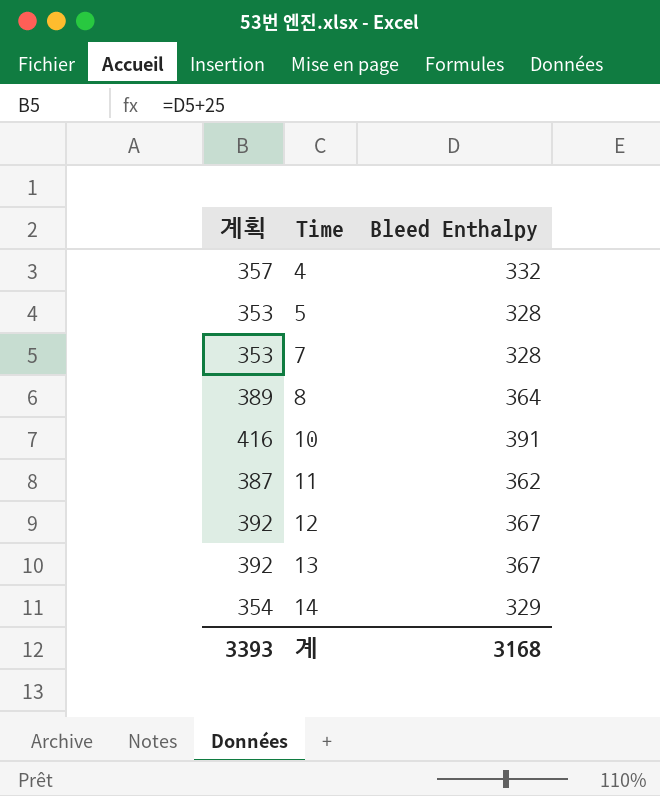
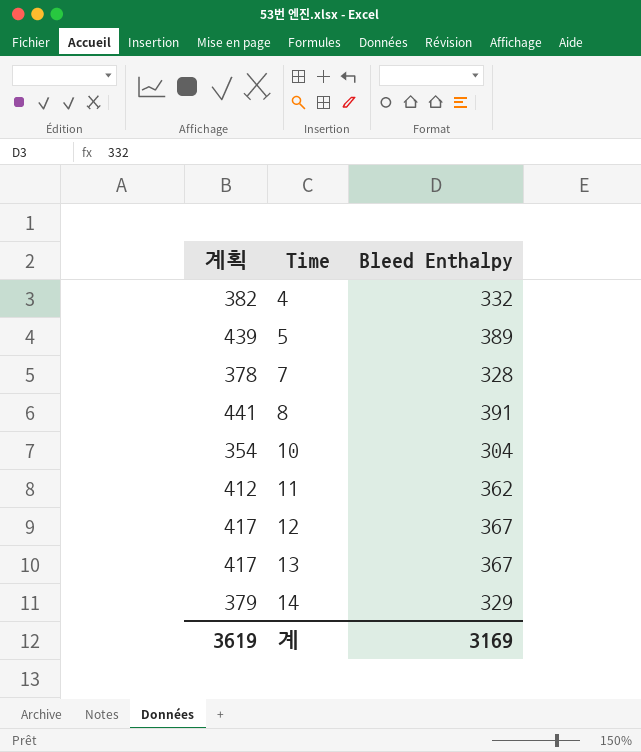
column 계획 | formula: [Bleed Enthalpy] + 25 -> [Bleed Enthalpy] + 50
5 | Bleed Enthalpy: 328 -> 389
8 | Bleed Enthalpy: 364 -> 391
10 | Bleed Enthalpy: 391 -> 304
계 | 계획: 3393 -> 3619
계 | Bleed Enthalpy: 3168 -> 3169

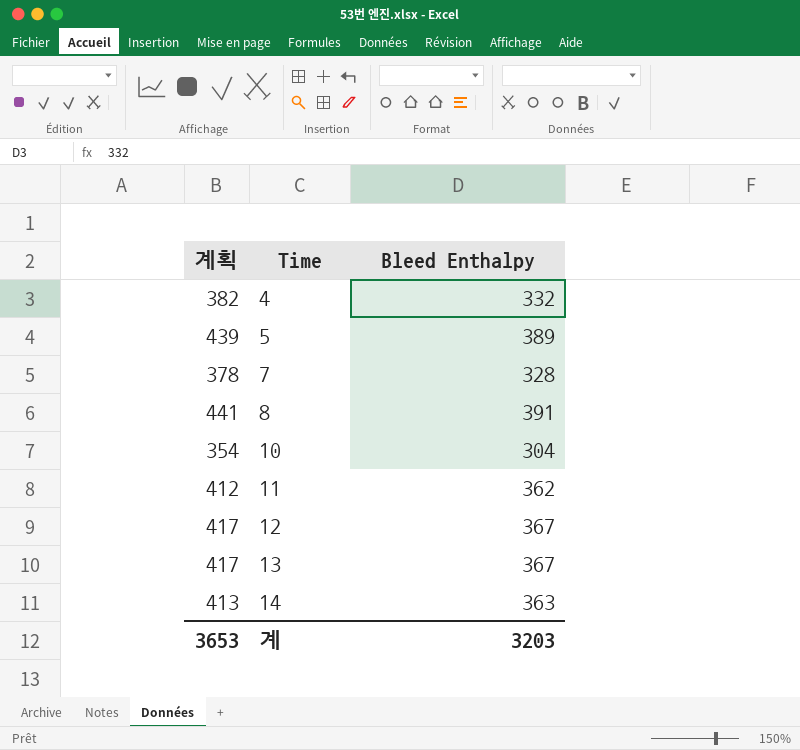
14 | 계획: 379 -> 413
14 | Bleed Enthalpy: 329 -> 363
계 | 계획: 3619 -> 3653
계 | Bleed Enthalpy: 3169 -> 3203

